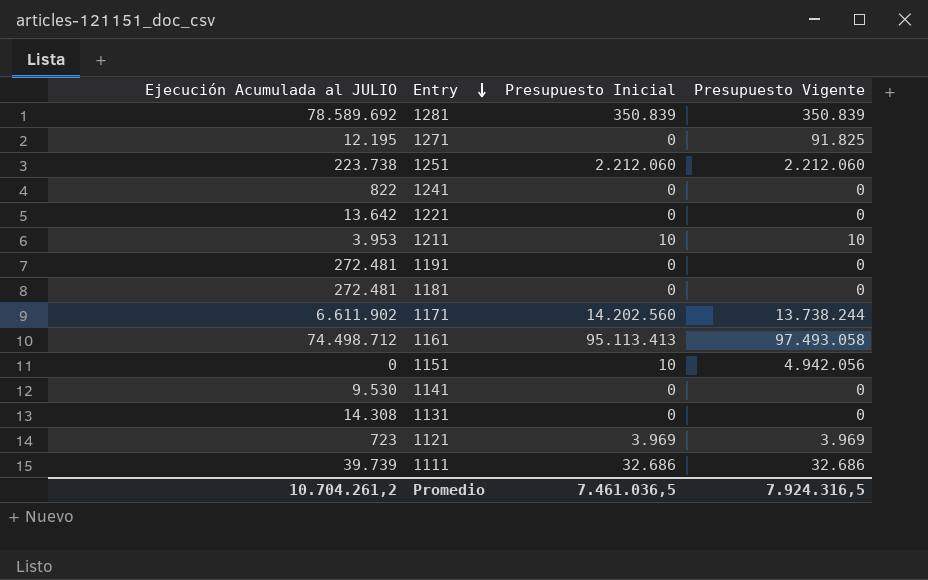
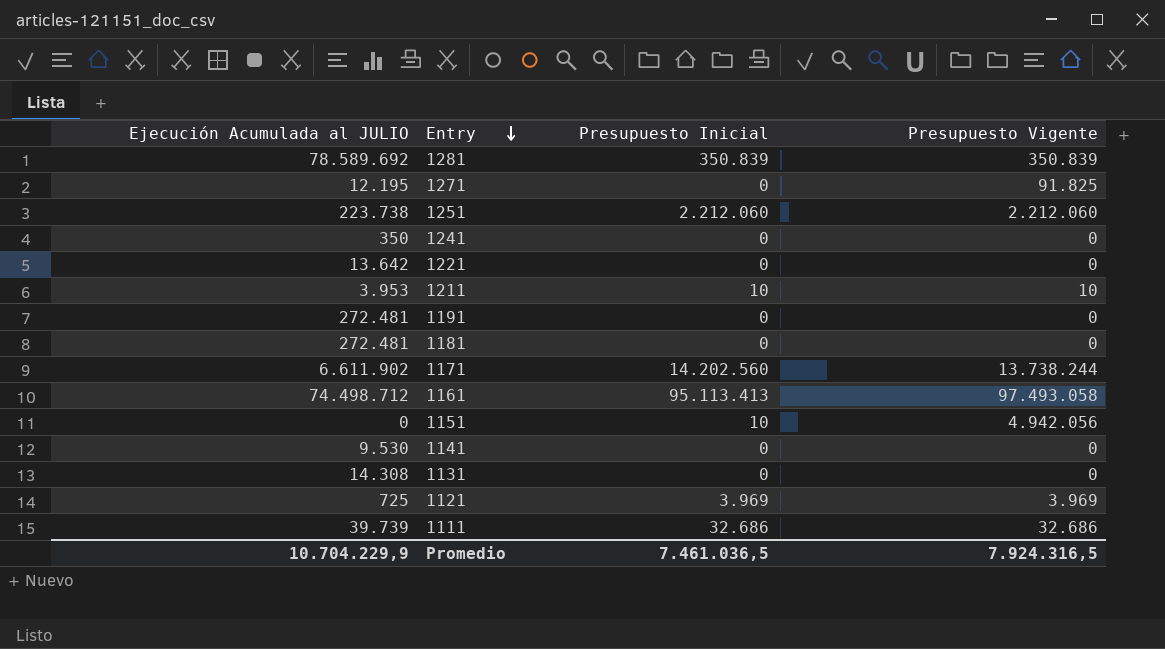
1241 | Ejecución Acumulada al JULIO: 822 -> 350
1121 | Ejecución Acumulada al JULIO: 723 -> 725
Promedio | Ejecución Acumulada al JULIO: 10.704.261,2 -> 10.704.229,9

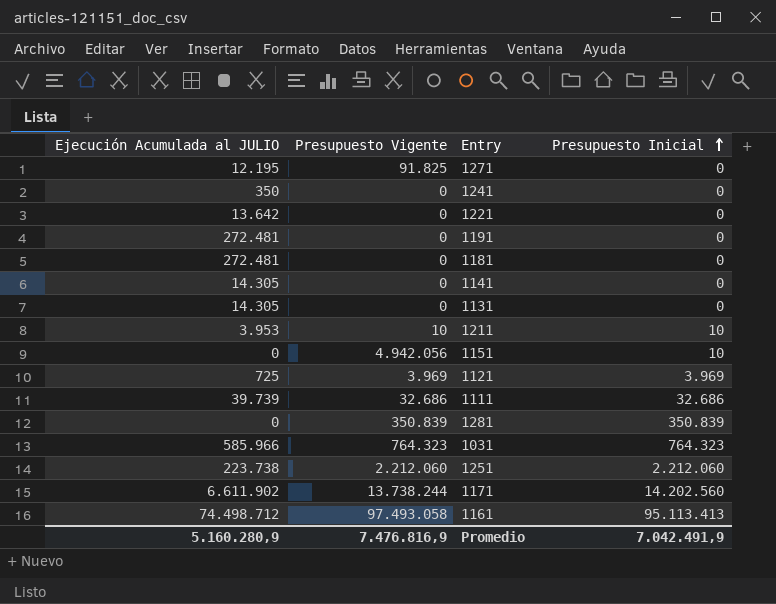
row order: Entry descending -> Presupuesto Inicial ascending
column Presupuesto Vigente | position: 4 -> 2
1141 | Ejecución Acumulada al JULIO: 9.530 -> 14.305
1131 | Ejecución Acumulada al JULIO: 14.308 -> 14.305
1281 | Ejecución Acumulada al JULIO: 78.589.692 -> 0
row 1031: none -> 585.966 | 764.323 | 764.323
Promedio | Ejecución Acumulada al JULIO: 10.704.229,9 -> 5.160.280,9
Promedio | Presupuesto Vigente: 7.924.316,5 -> 7.476.816,9
Promedio | Presupuesto Inicial: 7.461.036,5 -> 7.042.491,9

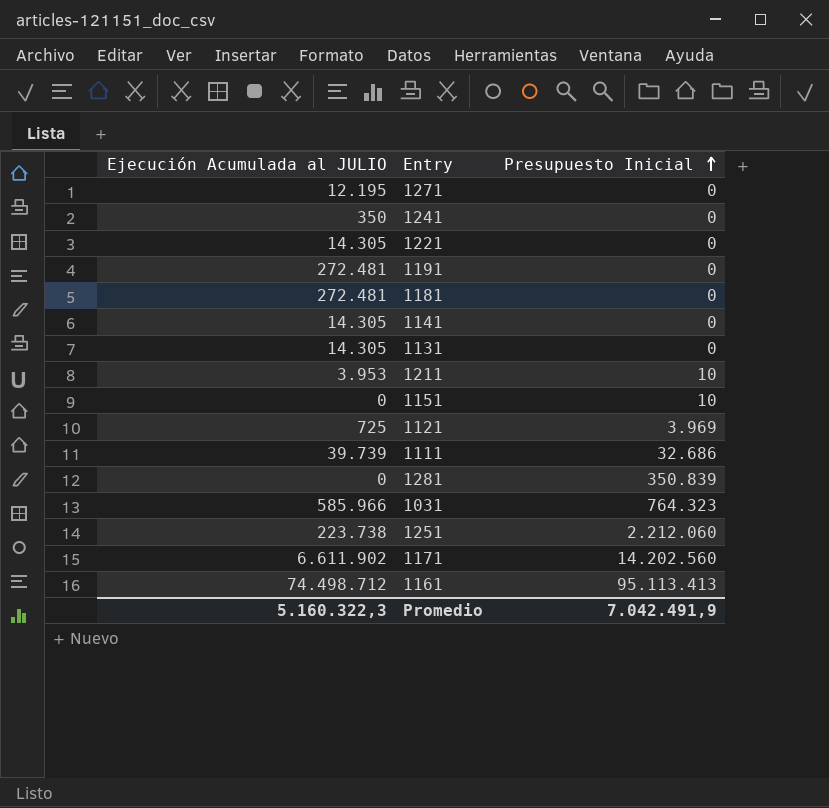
column Presupuesto Vigente | position: 2 -> none
1221 | Ejecución Acumulada al JULIO: 13.642 -> 14.305
Promedio | Ejecución Acumulada al JULIO: 5.160.280,9 -> 5.160.322,3

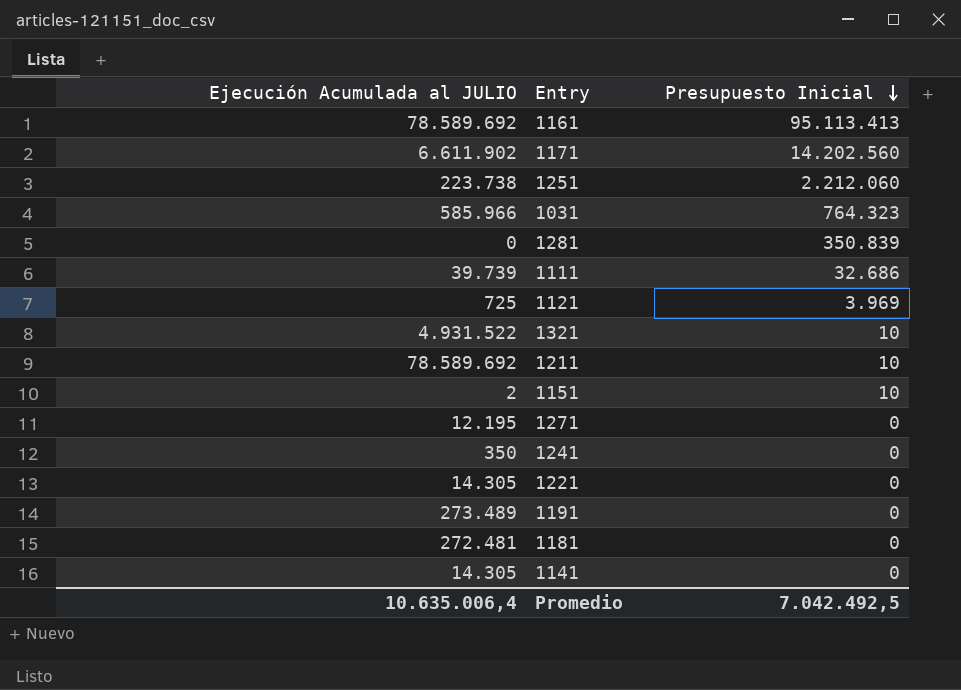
row order: Presupuesto Inicial ascending -> Presupuesto Inicial descending
row 1131: 14.305 | 0 -> none
1161 | Ejecución Acumulada al JULIO: 74.498.712 -> 78.589.692
row 1321: none -> 4.931.522 | 10
1211 | Ejecución Acumulada al JULIO: 3.953 -> 78.589.692
1151 | Ejecución Acumulada al JULIO: 0 -> 2
1191 | Ejecución Acumulada al JULIO: 272.481 -> 273.489
Promedio | Ejecución Acumulada al JULIO: 5.160.322,3 -> 10.635.006,4
Promedio | Presupuesto Inicial: 7.042.491,9 -> 7.042.492,5

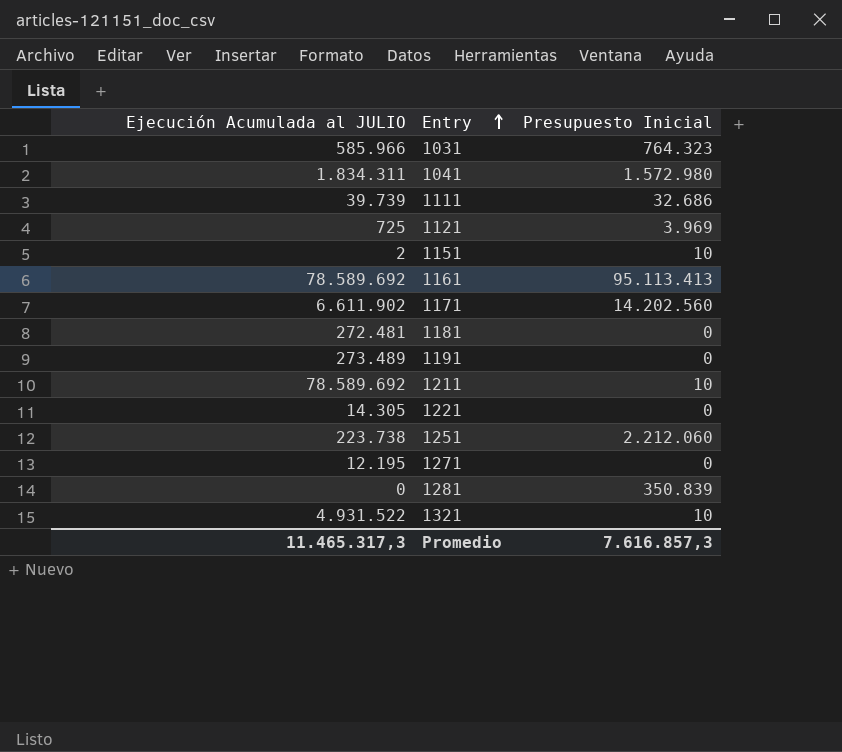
row order: Presupuesto Inicial descending -> Entry ascending
row 1241: 350 | 0 -> none
row 1141: 14.305 | 0 -> none
row 1041: none -> 1.834.311 | 1.572.980
Promedio | Ejecución Acumulada al JULIO: 10.635.006,4 -> 11.465.317,3
Promedio | Presupuesto Inicial: 7.042.492,5 -> 7.616.857,3

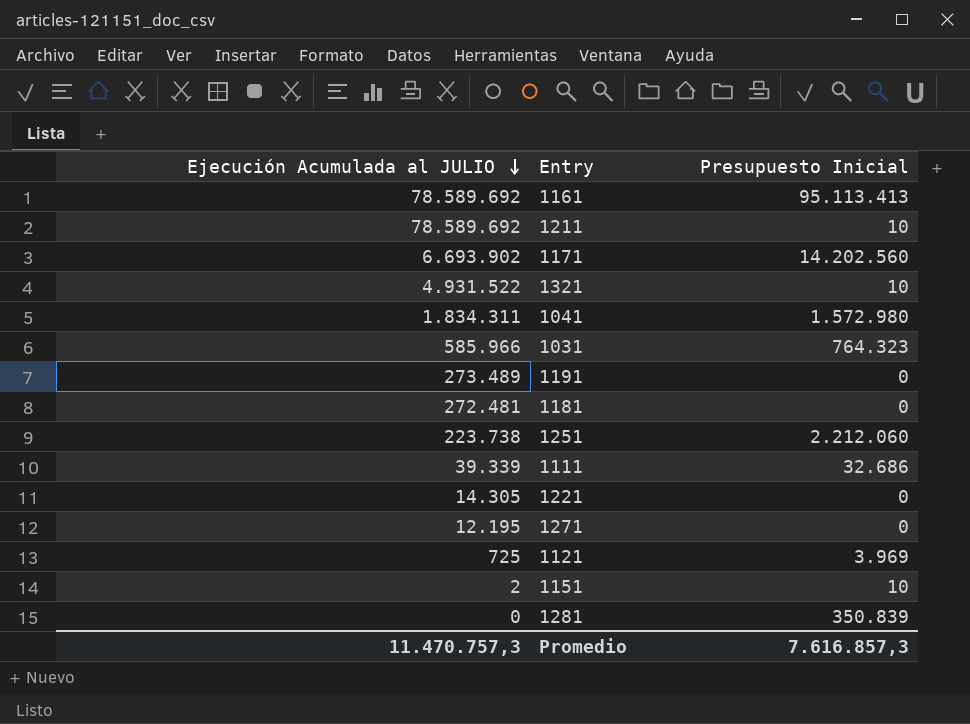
row order: Entry ascending -> Ejecución Acumulada al JULIO descending
1171 | Ejecución Acumulada al JULIO: 6.611.902 -> 6.693.902
1111 | Ejecución Acumulada al JULIO: 39.739 -> 39.339
Promedio | Ejecución Acumulada al JULIO: 11.465.317,3 -> 11.470.757,3

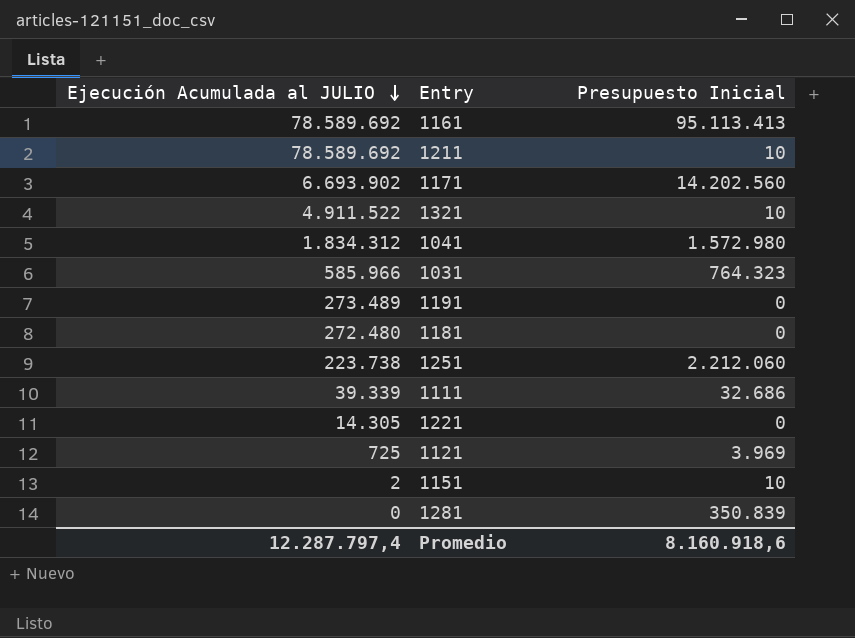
row 1271: 12.195 | 0 -> none
1321 | Ejecución Acumulada al JULIO: 4.931.522 -> 4.911.522
1041 | Ejecución Acumulada al JULIO: 1.834.311 -> 1.834.312
1181 | Ejecución Acumulada al JULIO: 272.481 -> 272.480
Promedio | Ejecución Acumulada al JULIO: 11.470.757,3 -> 12.287.797,4
Promedio | Presupuesto Inicial: 7.616.857,3 -> 8.160.918,6

